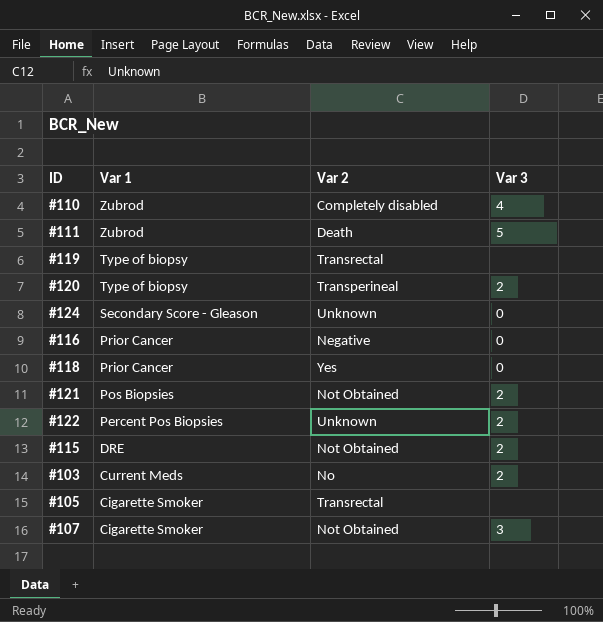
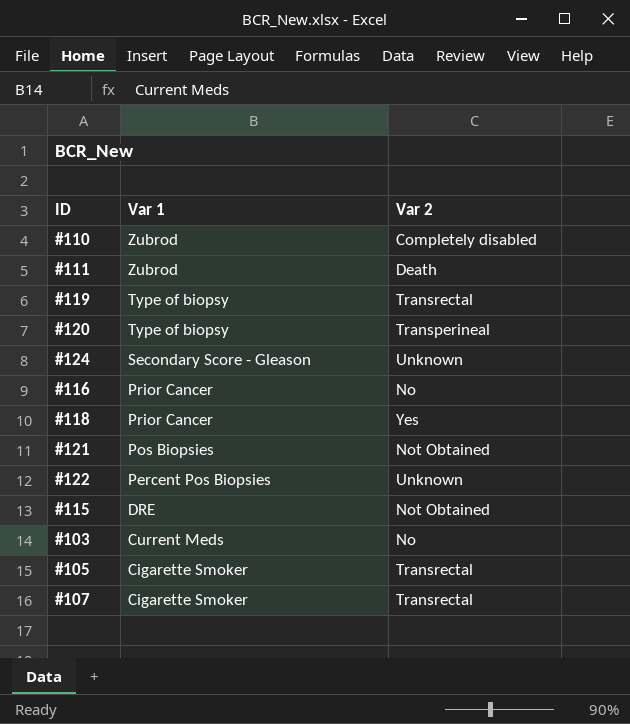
column Var 3 | position: 4 -> none
#116 | Var 2: Negative -> No
#107 | Var 2: Not Obtained -> Transrectal

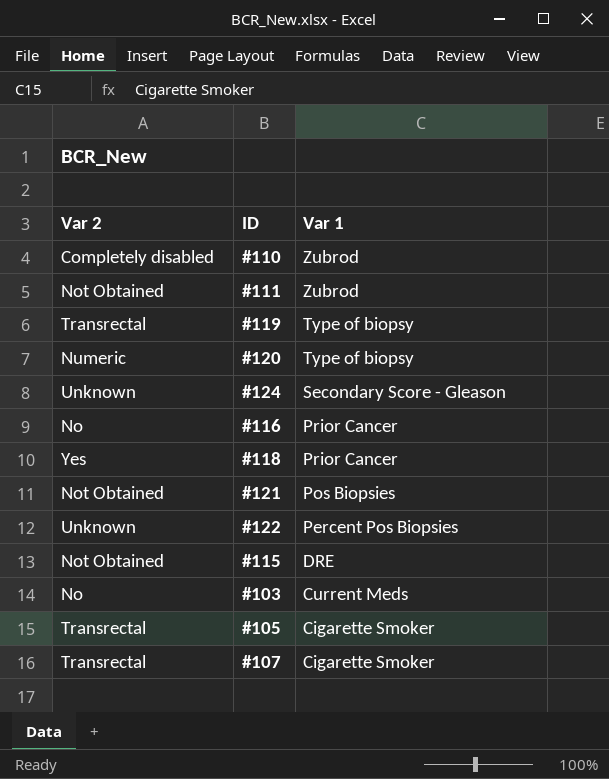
column Var 2 | position: 3 -> 1
#111 | Var 2: Death -> Not Obtained
#120 | Var 2: Transperineal -> Numeric

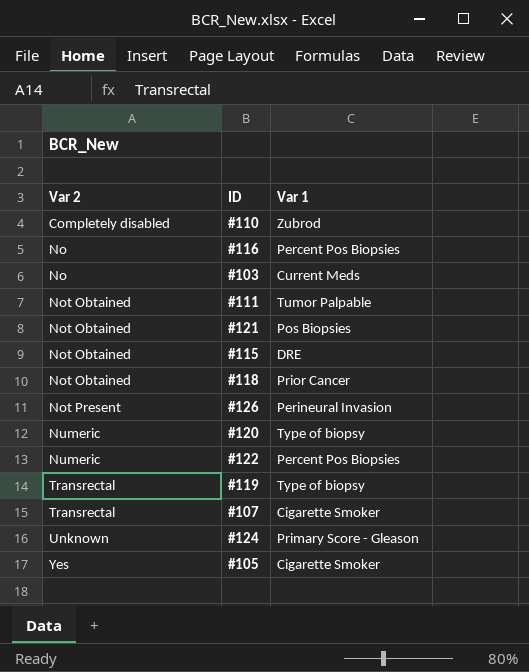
row order: Var 1 descending -> Var 2 ascending
#116 | Var 1: Prior Cancer -> Percent Pos Biopsies
#111 | Var 1: Zubrod -> Tumor Palpable
#118 | Var 2: Yes -> Not Obtained
row #126: none -> Not Present | Perineural Invasion
#122 | Var 2: Unknown -> Numeric
#124 | Var 1: Secondary Score - Gleason -> Primary Score - Gleason
#105 | Var 2: Transrectal -> Yes

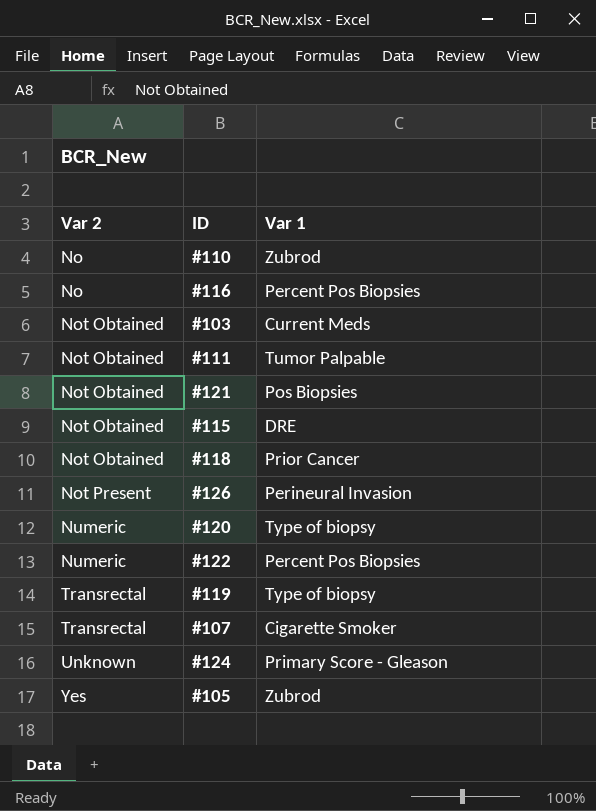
#110 | Var 2: Completely disabled -> No
#103 | Var 2: No -> Not Obtained
#105 | Var 1: Cigarette Smoker -> Zubrod

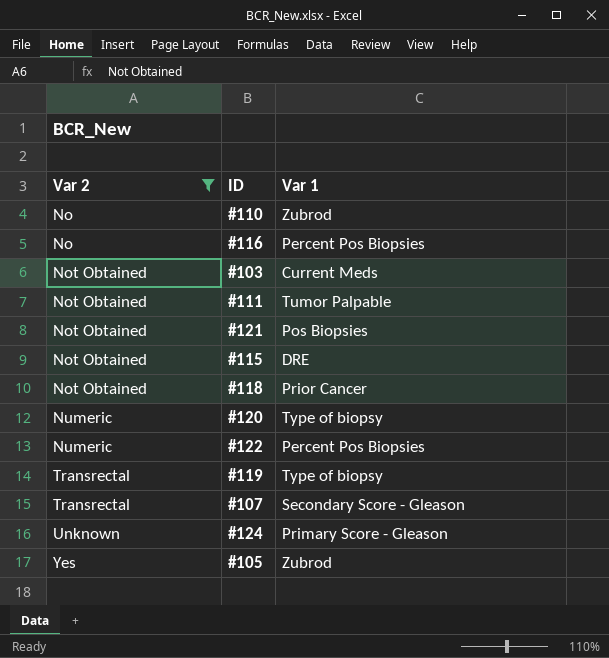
filter: none -> Var 2 != Not Present
#107 | Var 1: Cigarette Smoker -> Secondary Score - Gleason

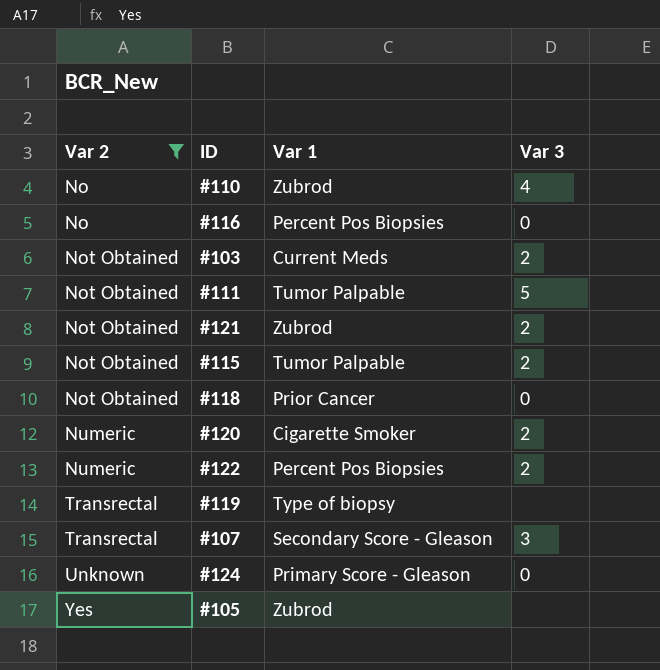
column Var 3 | position: none -> 4
#121 | Var 1: Pos Biopsies -> Zubrod
#115 | Var 1: DRE -> Tumor Palpable
#120 | Var 1: Type of biopsy -> Cigarette Smoker

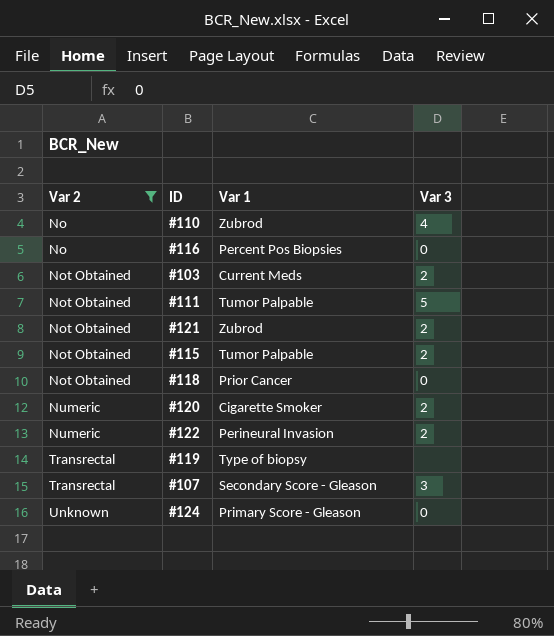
row #105: Yes | Zubrod | none -> none
#122 | Var 1: Percent Pos Biopsies -> Perineural Invasion

